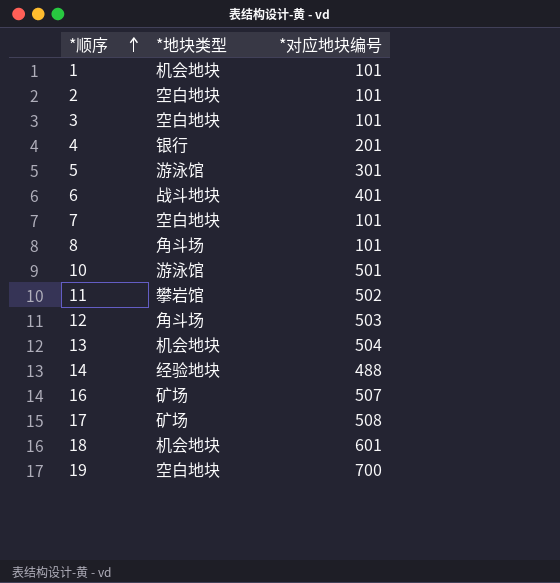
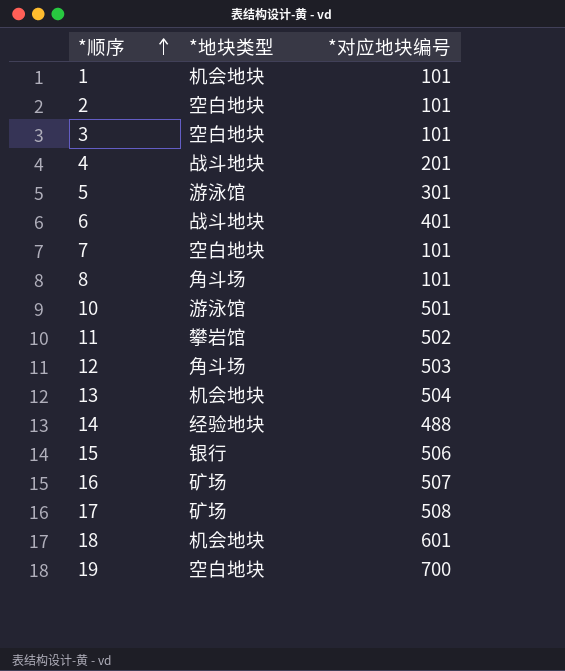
4 | *地块类型: 银行 -> 战斗地块
row 15: none -> 银行 | 506

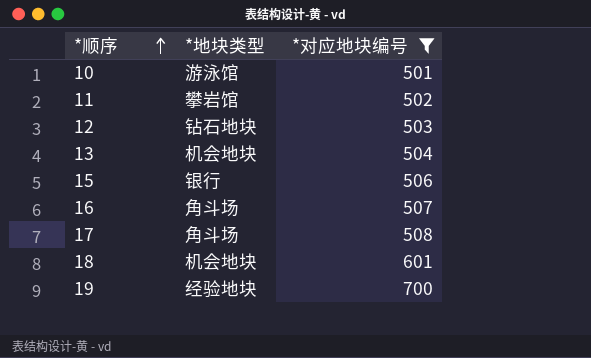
filter: none -> *对应地块编号 >= 501
12 | *地块类型: 角斗场 -> 钻石地块
16 | *地块类型: 矿场 -> 角斗场
17 | *地块类型: 矿场 -> 角斗场
19 | *地块类型: 空白地块 -> 经验地块

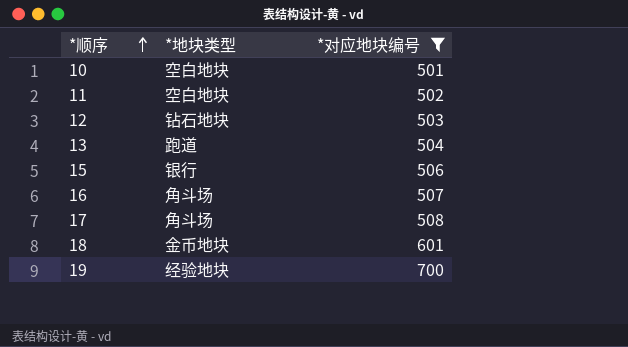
10 | *地块类型: 游泳馆 -> 空白地块
11 | *地块类型: 攀岩馆 -> 空白地块
13 | *地块类型: 机会地块 -> 跑道
18 | *地块类型: 机会地块 -> 金币地块

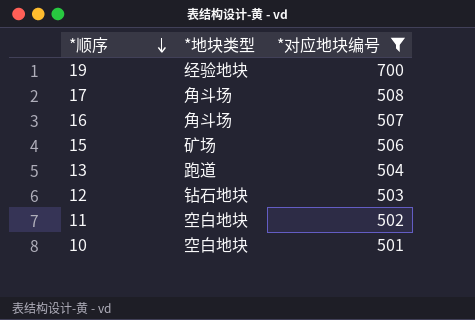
row order: *顺序 ascending -> *顺序 descending
row 18: 金币地块 | 601 -> none
15 | *地块类型: 银行 -> 矿场

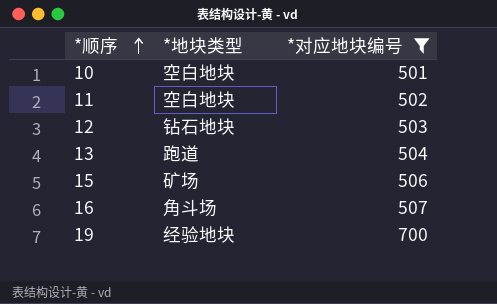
row order: *顺序 descending -> *顺序 ascending
row 17: 角斗场 | 508 -> none

